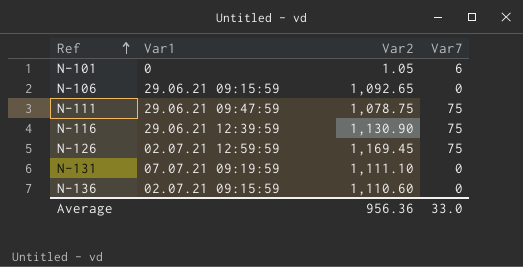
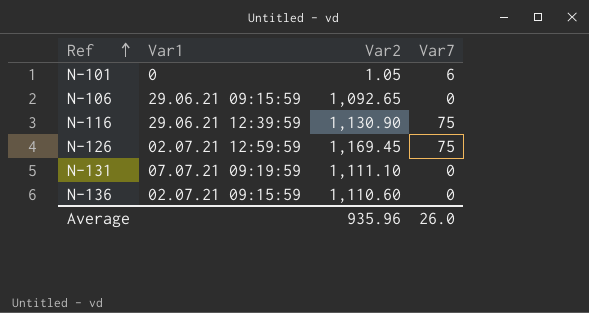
row N-111: 29.06.21 09:47:59 | 1,078.75 | 75 -> none
Average | Var2: 956.36 -> 935.96
Average | Var7: 33.0 -> 26.0

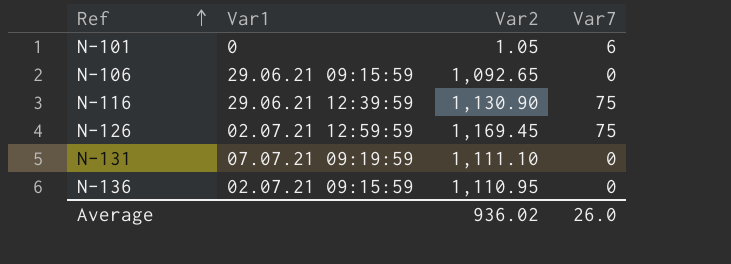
N-136 | Var2: 1,110.60 -> 1,110.95
Average | Var2: 935.96 -> 936.02

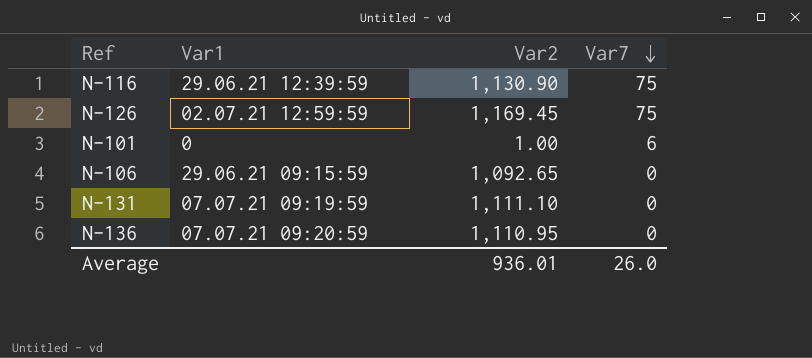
row order: Ref ascending -> Var7 descending
N-101 | Var2: 1.05 -> 1.00
N-136 | Var1: 02.07.21 09:15:59 -> 07.07.21 09:20:59
Average | Var2: 936.02 -> 936.01

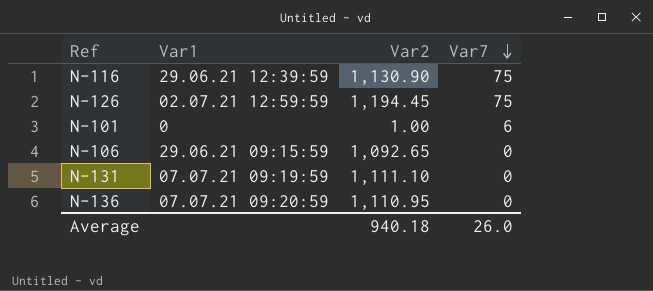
N-126 | Var2: 1,169.45 -> 1,194.45
Average | Var2: 936.01 -> 940.18

